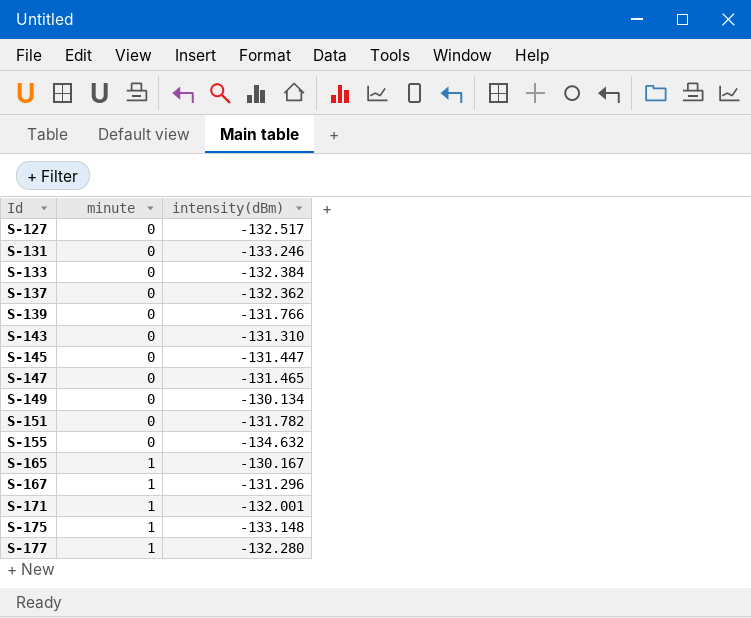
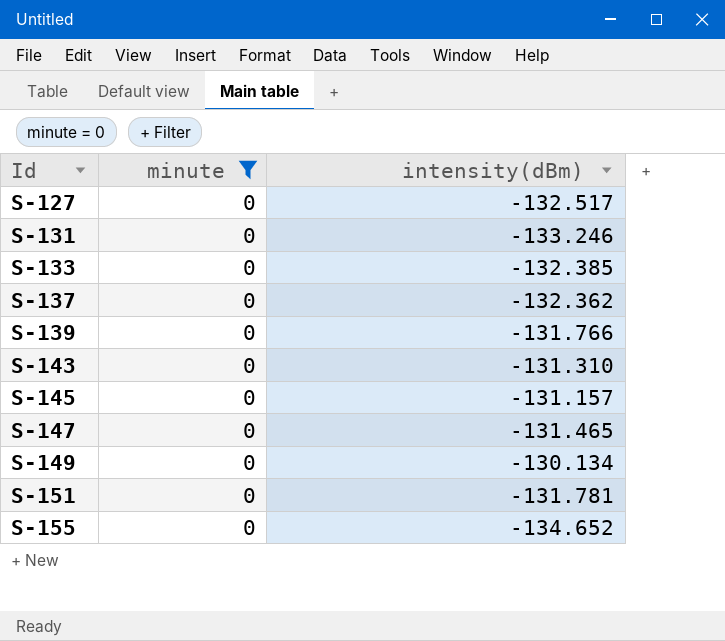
filter: none -> minute = 0
S-133 | intensity(dBm): -132.384 -> -132.385
S-145 | intensity(dBm): -131.447 -> -131.157
S-151 | intensity(dBm): -131.782 -> -131.781
S-155 | intensity(dBm): -134.632 -> -134.652

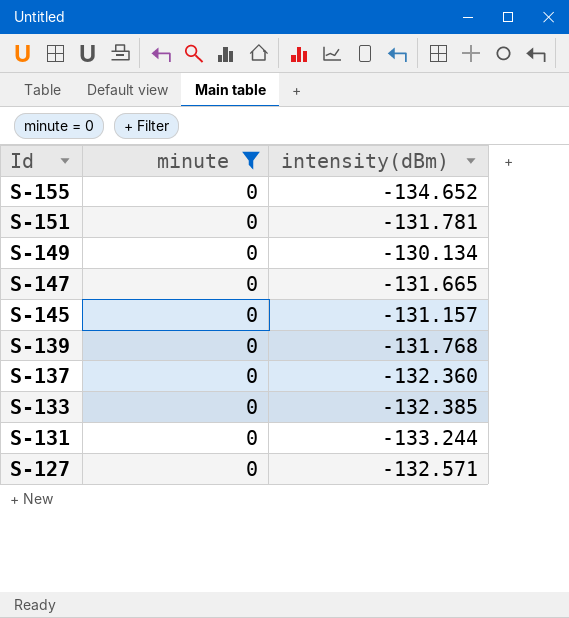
row order: Id ascending -> Id descending
row S-143: 0 | -131.310 -> none
S-147 | intensity(dBm): -131.465 -> -131.665
S-139 | intensity(dBm): -131.766 -> -131.768
S-137 | intensity(dBm): -132.362 -> -132.360
S-131 | intensity(dBm): -133.246 -> -133.244
S-127 | intensity(dBm): -132.517 -> -132.571

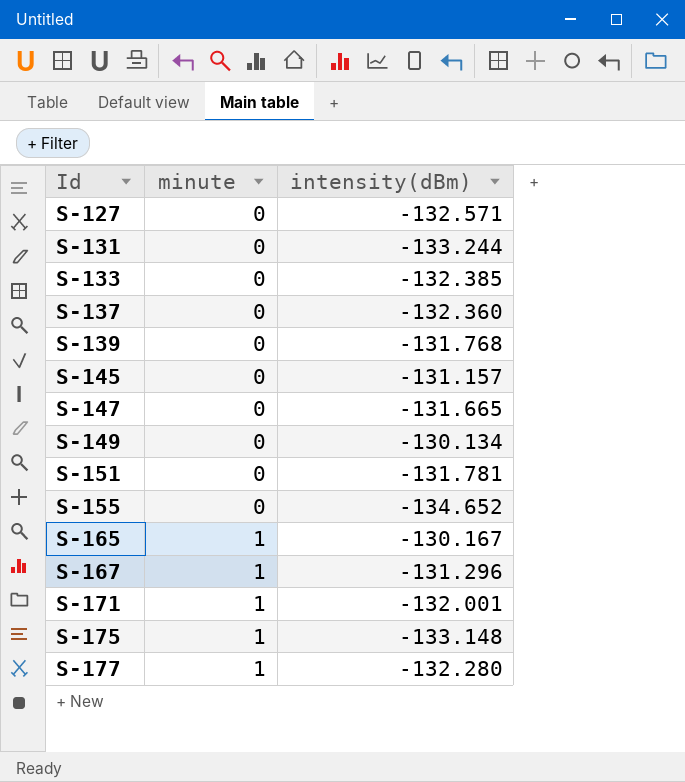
filter: minute = 0 -> none
row order: Id descending -> Id ascending

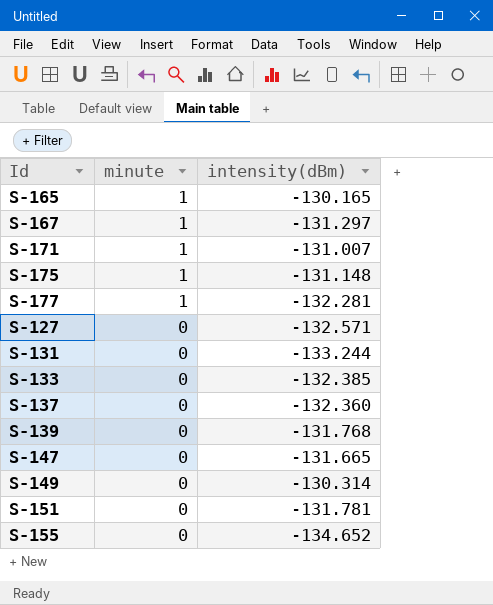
row order: Id ascending -> minute descending
row S-145: 0 | -131.157 -> none
S-165 | intensity(dBm): -130.167 -> -130.165
S-167 | intensity(dBm): -131.296 -> -131.297
S-171 | intensity(dBm): -132.001 -> -131.007
S-175 | intensity(dBm): -133.148 -> -131.148
S-177 | intensity(dBm): -132.280 -> -132.281
S-149 | intensity(dBm): -130.134 -> -130.314

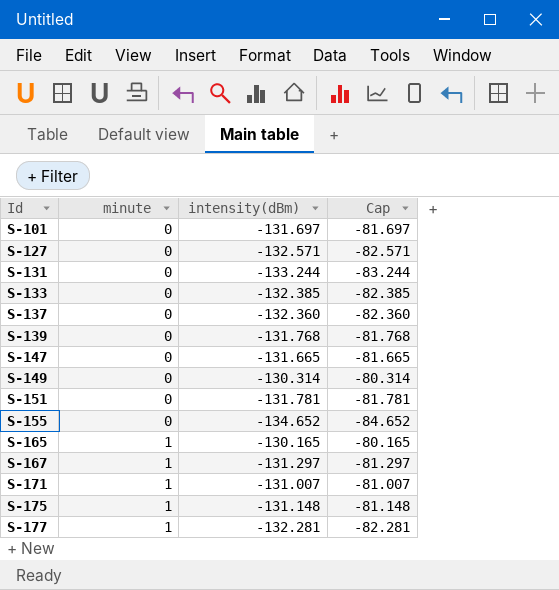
row order: minute descending -> Id ascending
column Cap | formula: none -> [intensity(dBm)] + 50
row S-101: none -> 0 | -131.697 | -81.697

